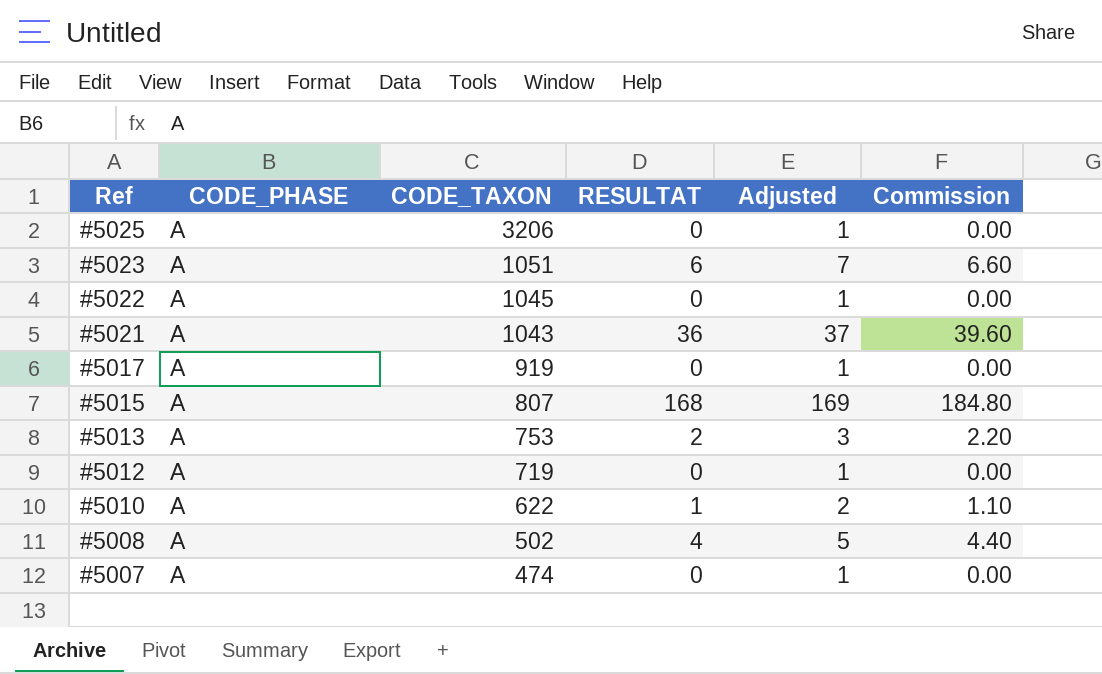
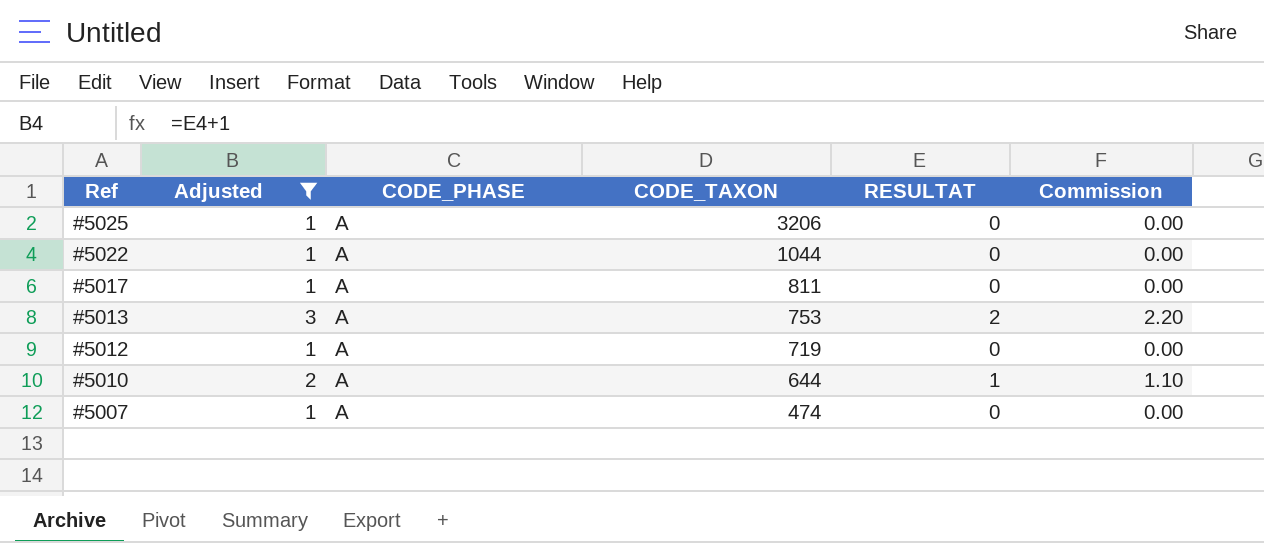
filter: none -> Adjusted <= 3
column Adjusted | position: 5 -> 2
#5022 | CODE_TAXON: 1045 -> 1044
#5017 | CODE_TAXON: 919 -> 811
#5010 | CODE_TAXON: 622 -> 644

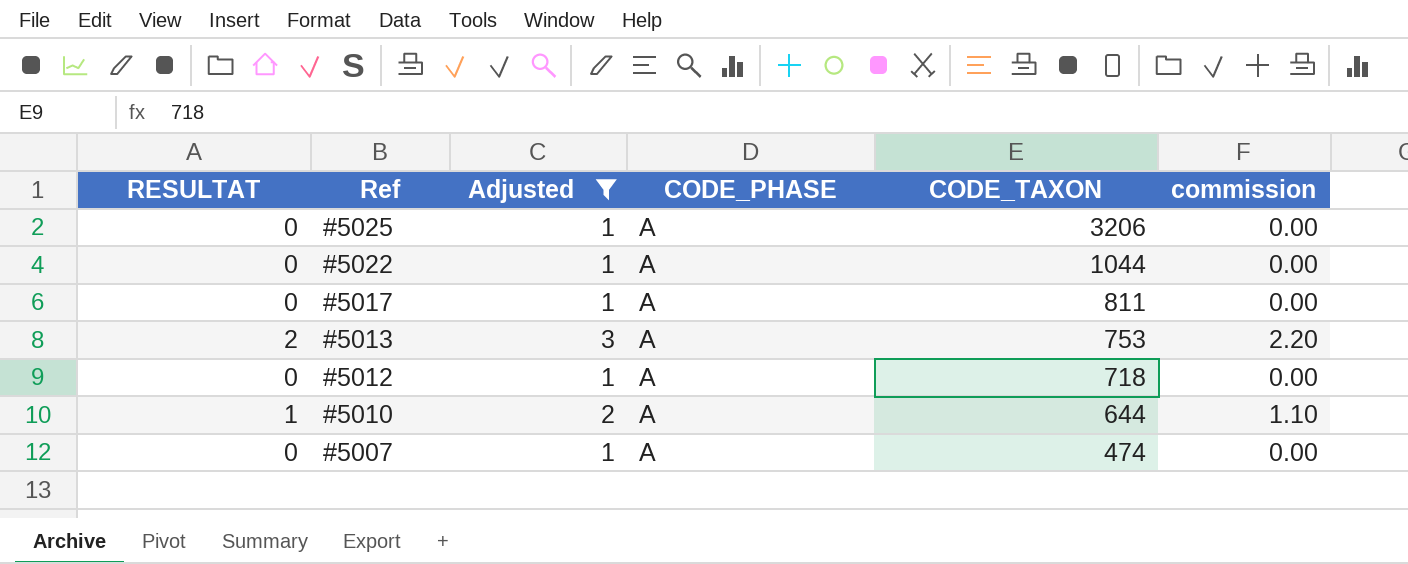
column RESULTAT | position: 5 -> 1
column name: Commission -> commission
#5012 | CODE_TAXON: 719 -> 718

